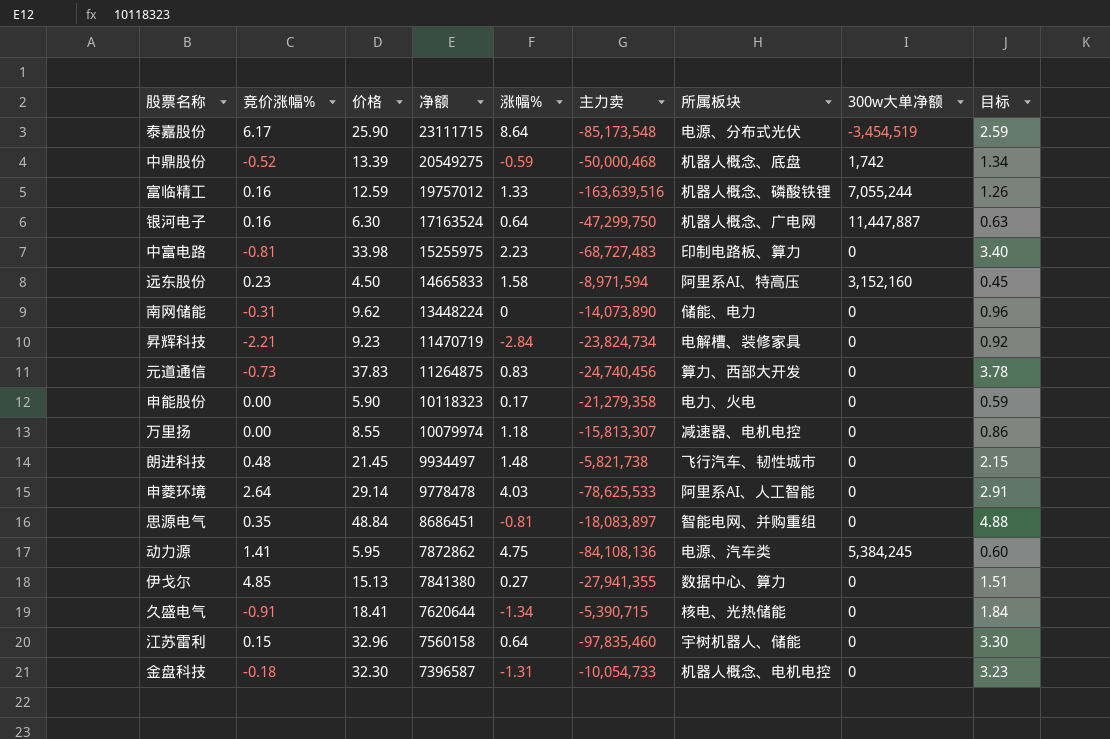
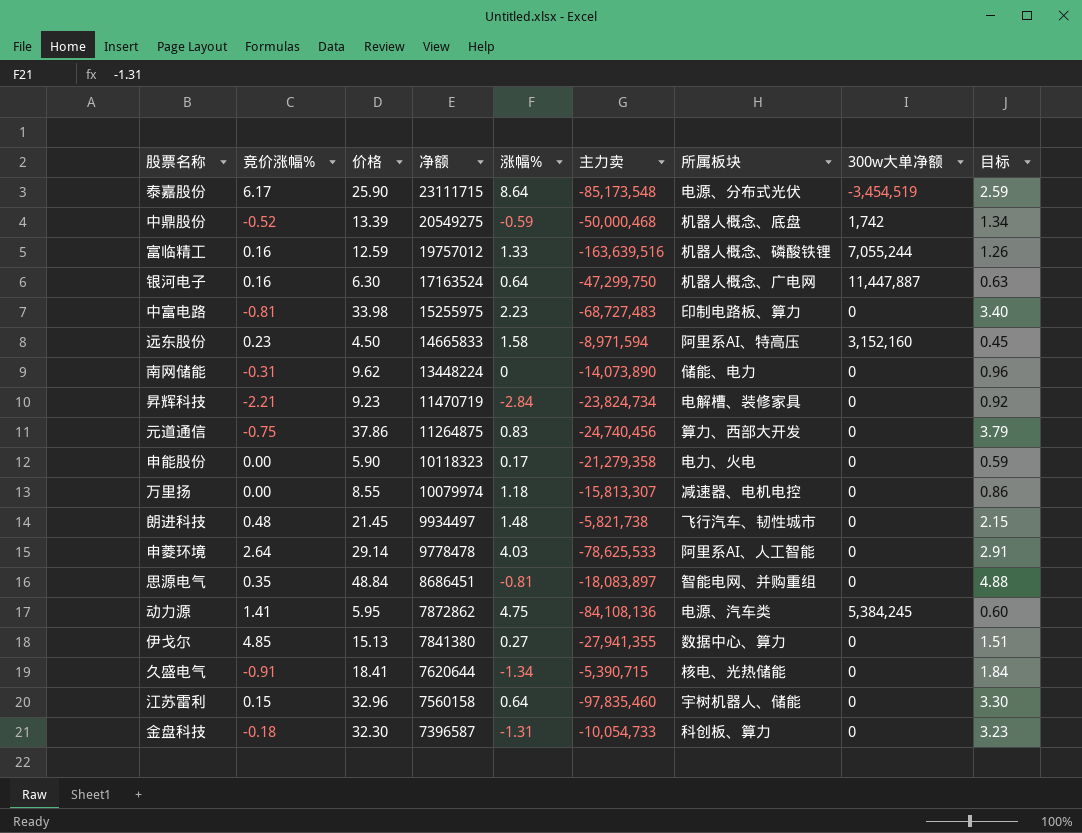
元道通信 | 竞价涨幅%: -0.73 -> -0.75
元道通信 | 价格: 37.83 -> 37.86
元道通信 | 目标: 3.78 -> 3.79
金盘科技 | 所属板块: 机器人概念、电机电控 -> 科创板、算力

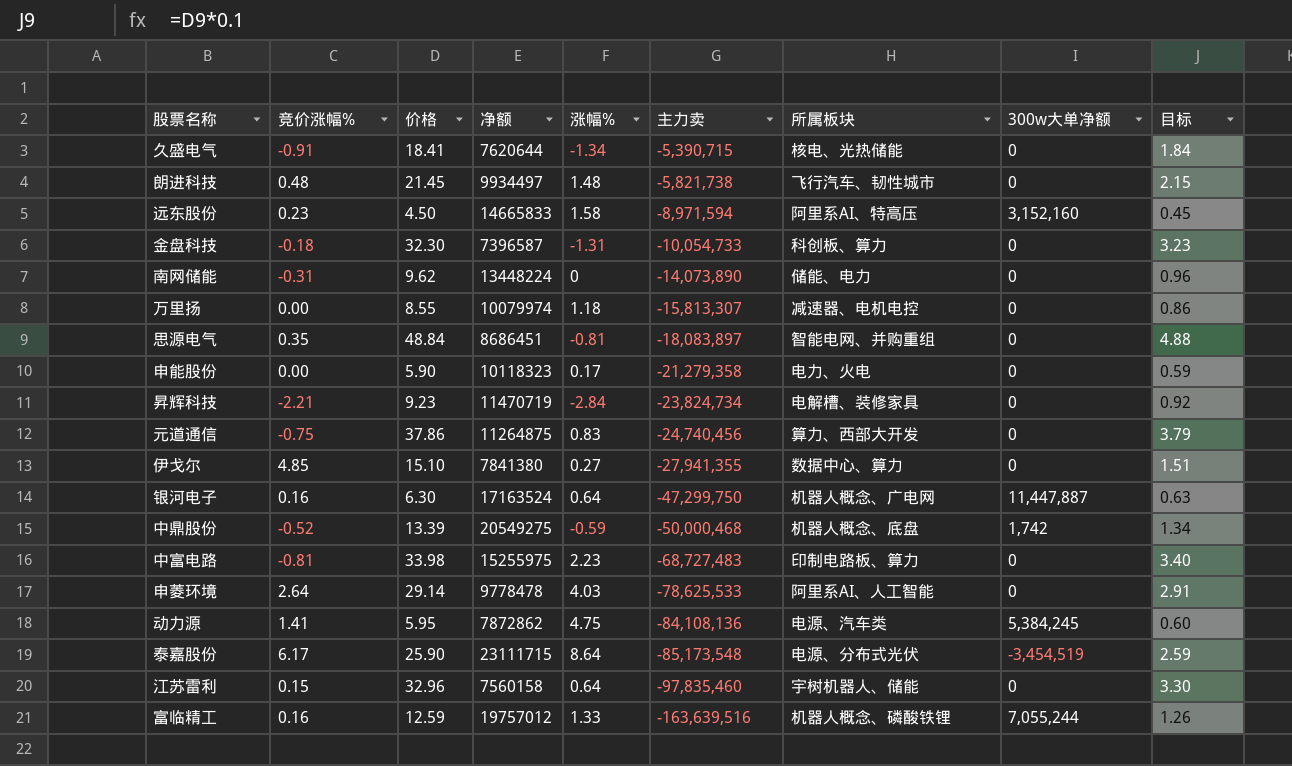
row order: 净额 descending -> 主力卖 descending
伊戈尔 | 价格: 15.13 -> 15.10

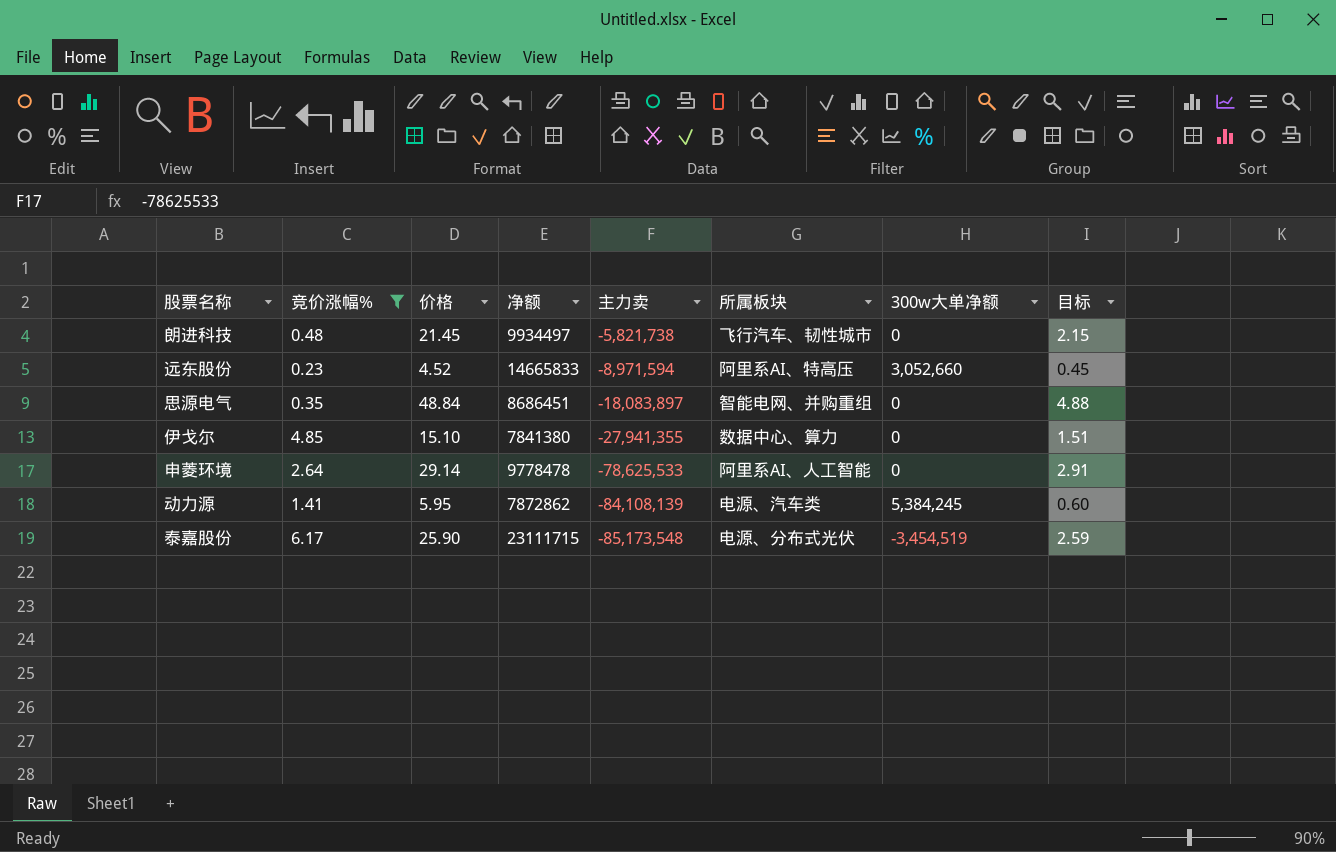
filter: none -> 竞价涨幅% >= 0.23
column 涨幅% | position: 5 -> none
远东股份 | 价格: 4.50 -> 4.52
远东股份 | 300w大单净额: 3,152,160 -> 3,052,660
动力源 | 主力卖: -84,108,136 -> -84,108,139

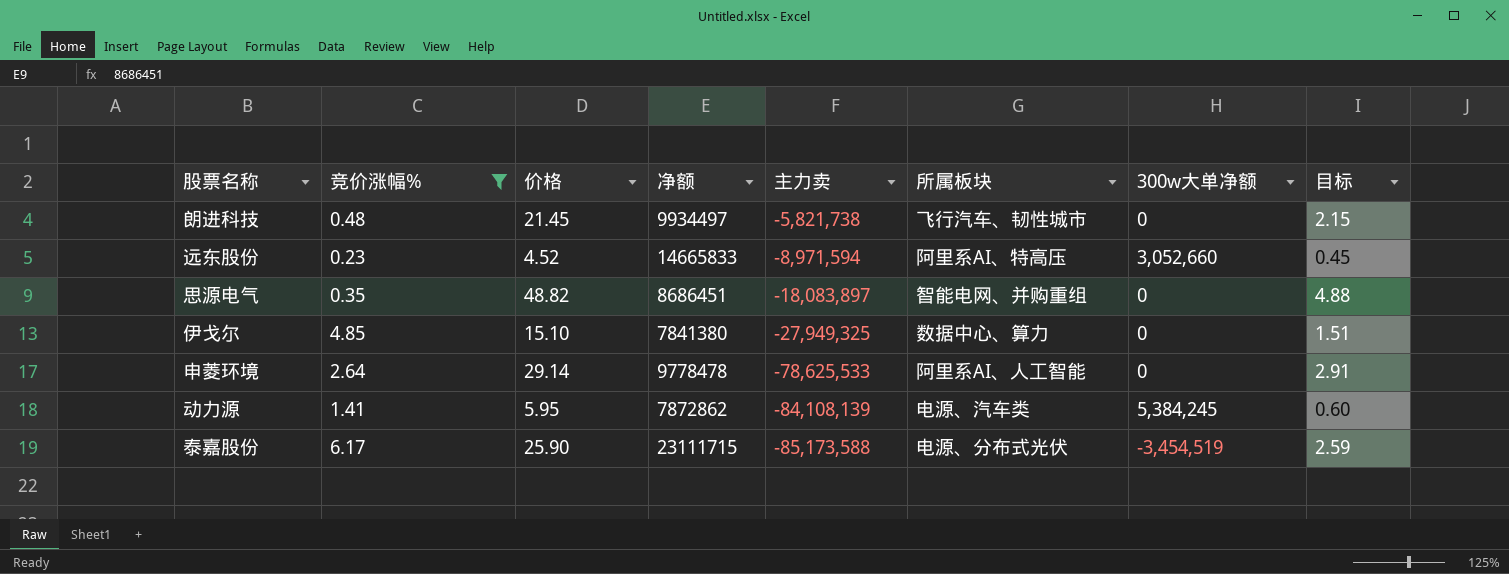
思源电气 | 价格: 48.84 -> 48.82
伊戈尔 | 主力卖: -27,941,355 -> -27,949,325
泰嘉股份 | 主力卖: -85,173,548 -> -85,173,588

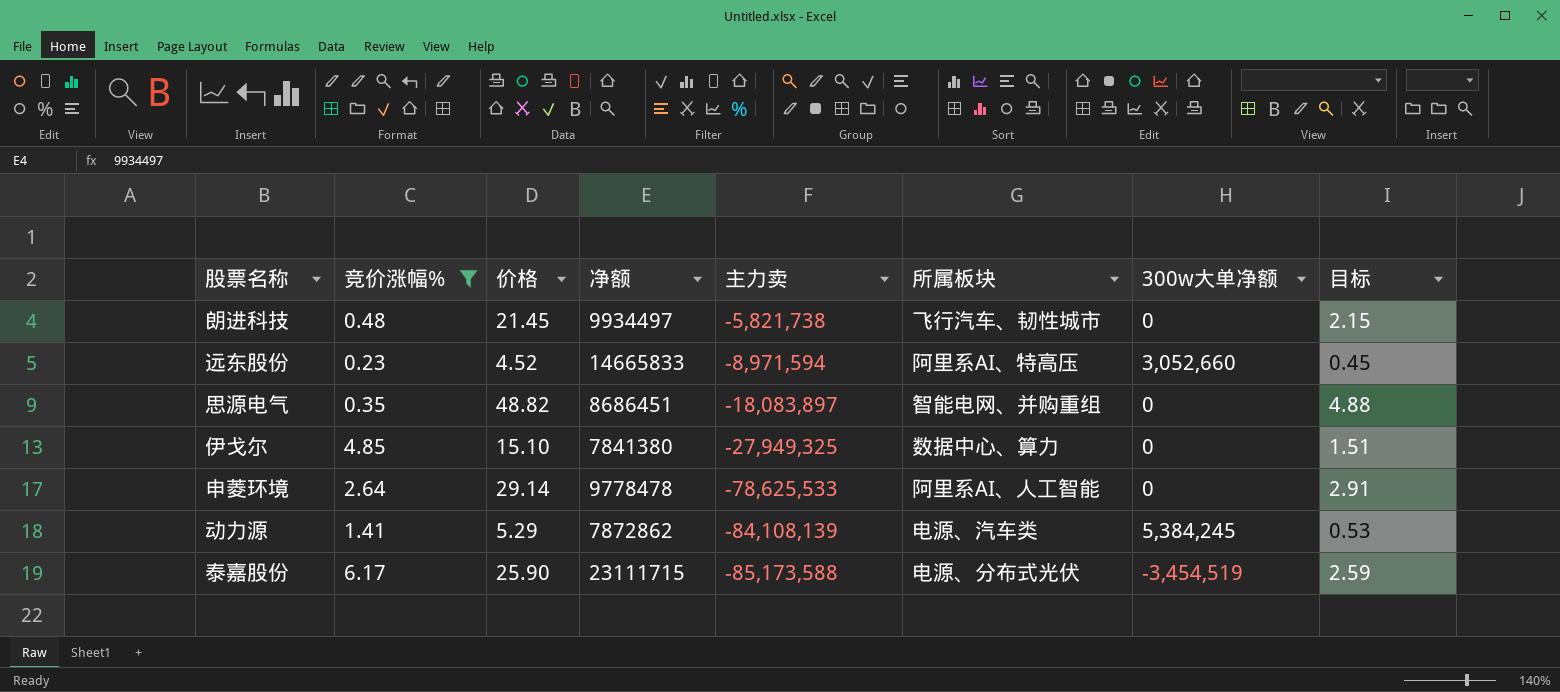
动力源 | 价格: 5.95 -> 5.29
动力源 | 目标: 0.60 -> 0.53

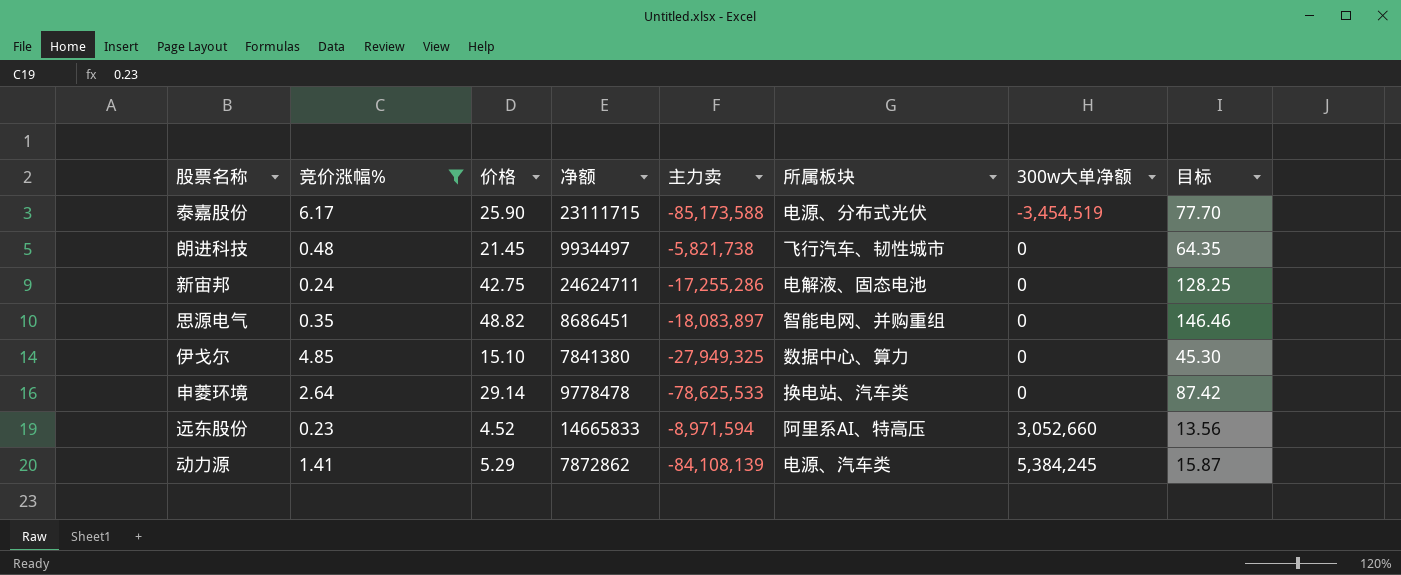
row order: 主力卖 descending -> 300w大单净额 ascending
column 目标 | formula: [价格] * 0.1 -> [价格] * 3
row 新宙邦: none -> 0.24 | 42.75 | 24624711 | -17,255,286 | 电解液、固态电池 | 0 | 128.25
申菱环境 | 所属板块: 阿里系AI、人工智能 -> 换电站、汽车类

